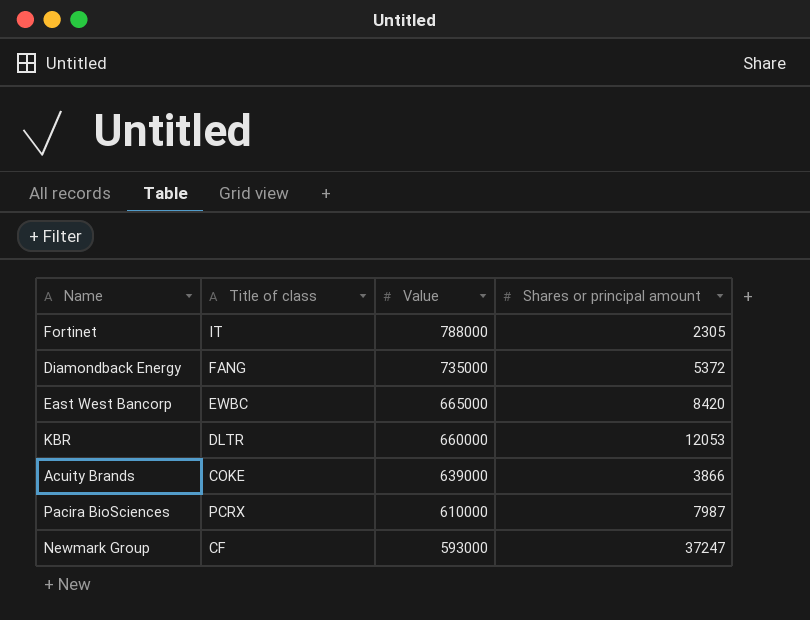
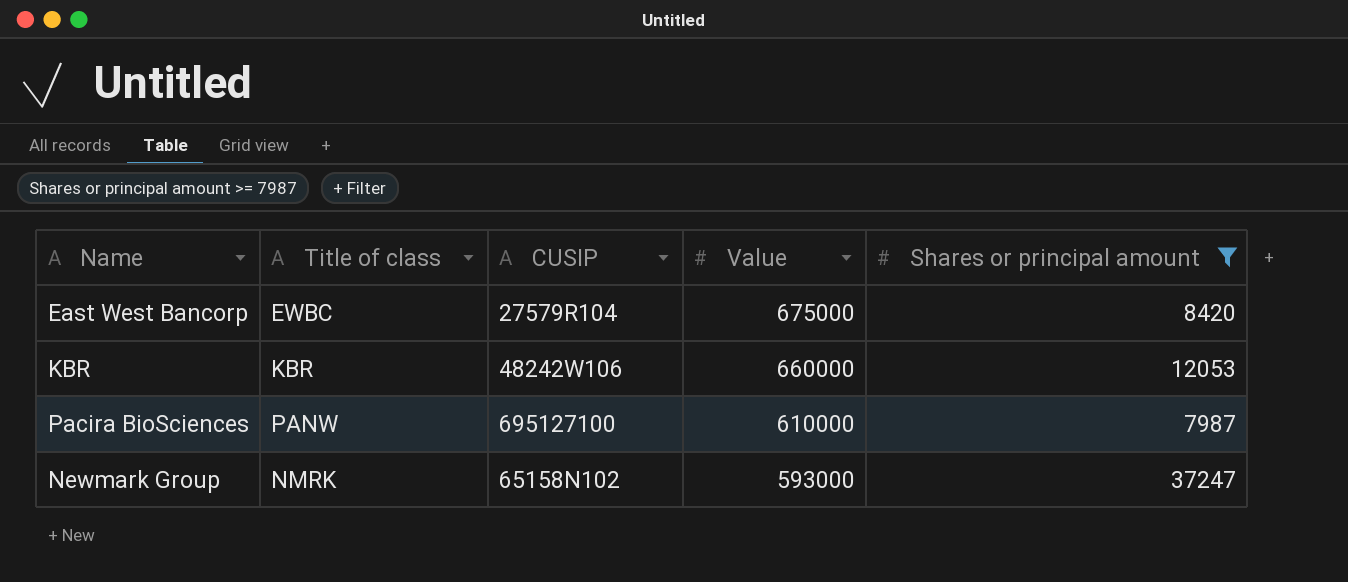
filter: none -> Shares or principal amount >= 7987
column CUSIP | position: none -> 3
East West Bancorp | Value: 665000 -> 675000
KBR | Title of class: DLTR -> KBR
Pacira BioSciences | Title of class: PCRX -> PANW
Newmark Group | Title of class: CF -> NMRK

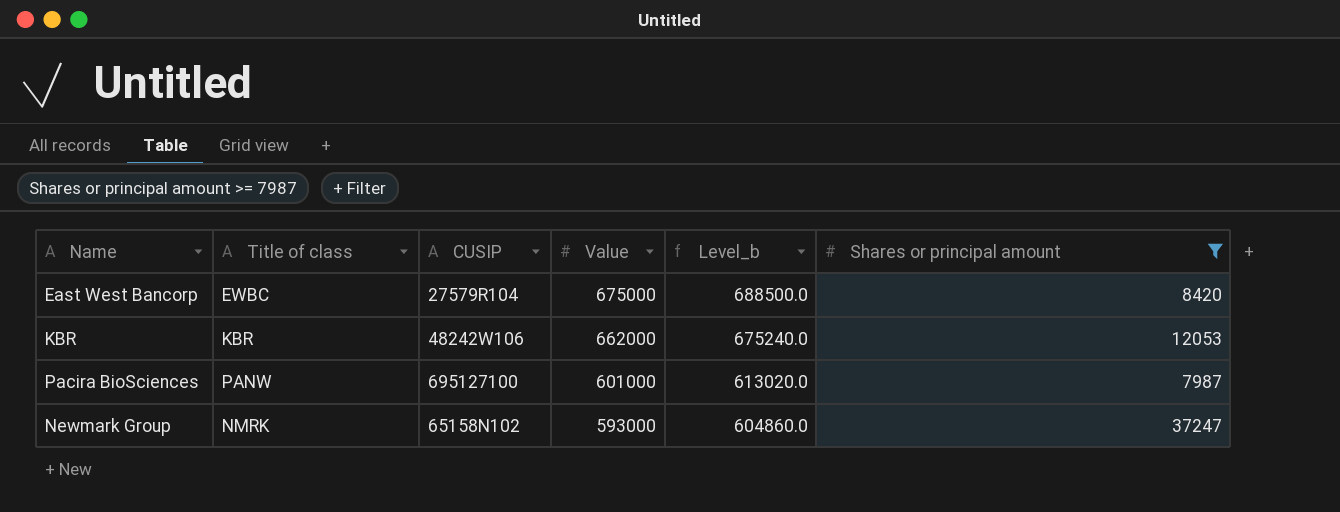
column Level_b | formula: none -> [Value] * 1.02
KBR | Value: 660000 -> 662000
Pacira BioSciences | Value: 610000 -> 601000

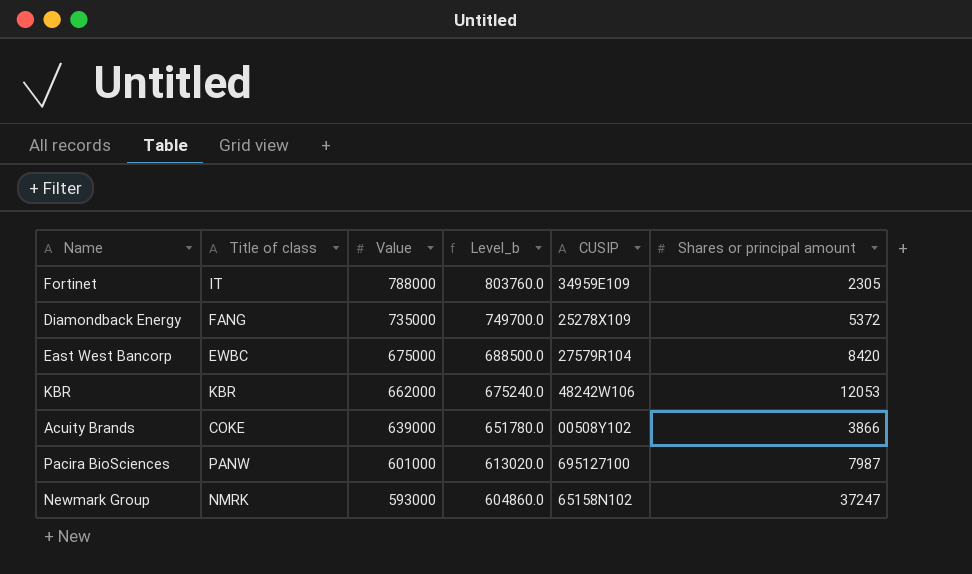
filter: Shares or principal amount >= 7987 -> none
column CUSIP | position: 3 -> 5

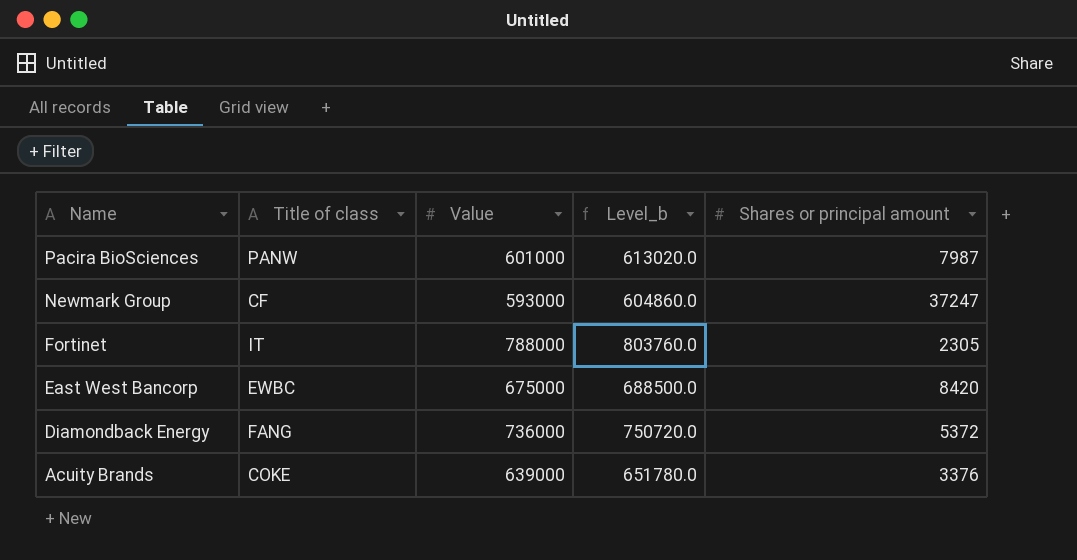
row order: Value descending -> Name descending
column CUSIP | position: 5 -> none
row KBR: KBR | 662000 | 675240.0 | 48242W106 | 12053 -> none
Newmark Group | Title of class: NMRK -> CF
Diamondback Energy | Value: 735000 -> 736000
Diamondback Energy | Level_b: 749700.0 -> 750720.0
Acuity Brands | Shares or principal amount: 3866 -> 3376

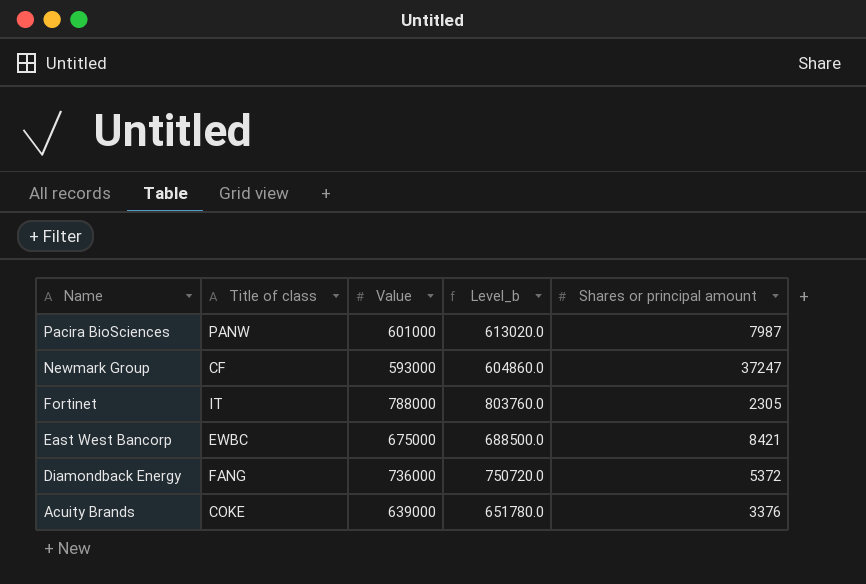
East West Bancorp | Shares or principal amount: 8420 -> 8421

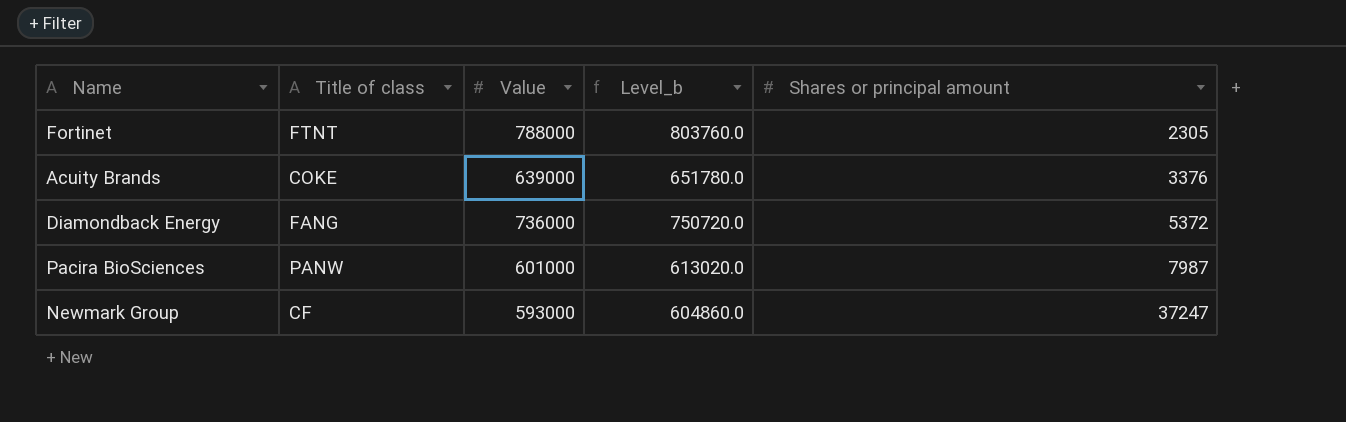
row order: Name descending -> Shares or principal amount ascending
row East West Bancorp: EWBC | 675000 | 688500.0 | 8421 -> none
Fortinet | Title of class: IT -> FTNT

